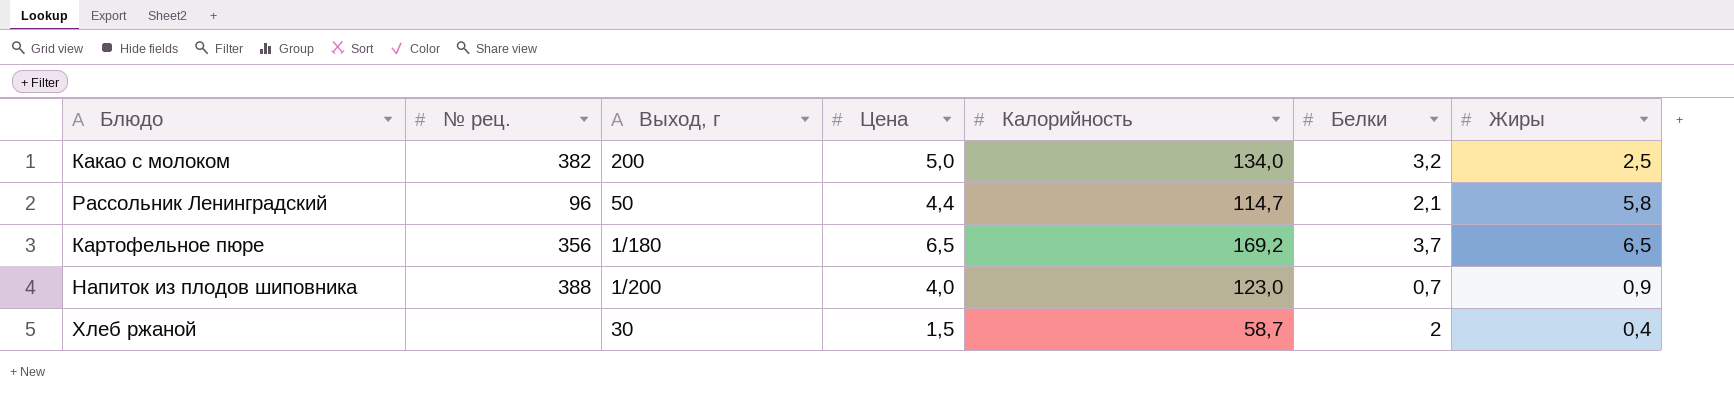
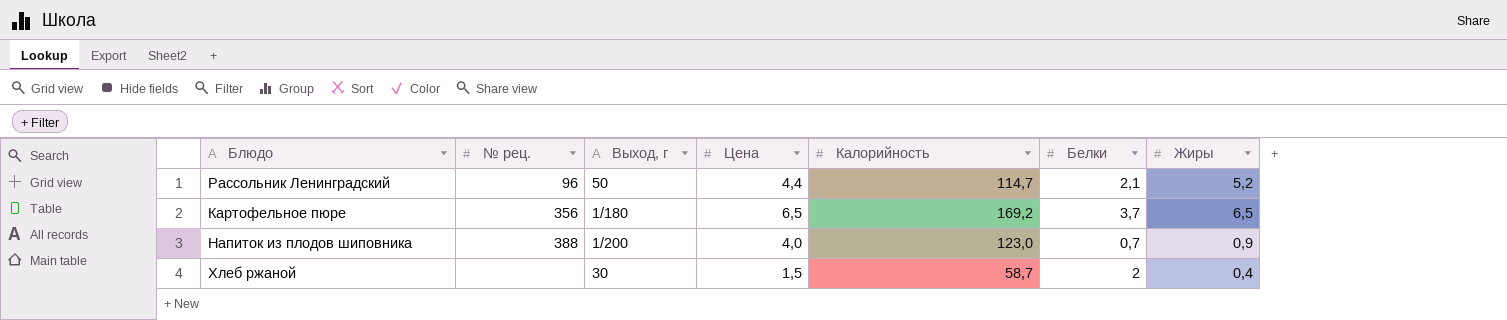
row Какао с молоком: 382 | 200 | 5,0 | 134,0 | 3,2 | 2,5 -> none
Рассольник Ленинградский | Жиры: 5,8 -> 5,2

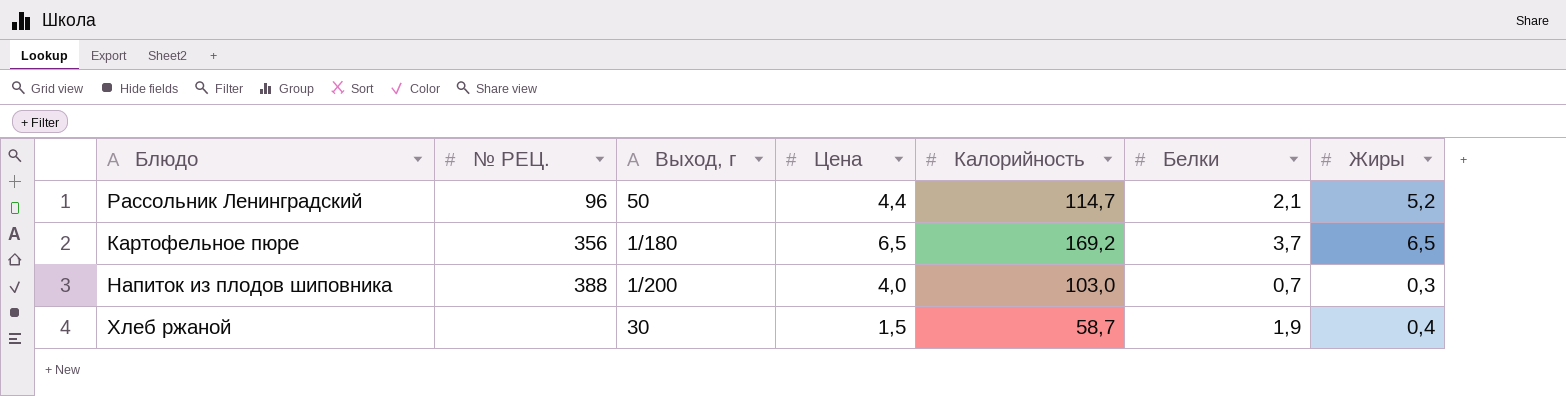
column name: № рец. -> № РЕЦ.
Напиток из плодов шиповника | Калорийность: 123,0 -> 103,0
Напиток из плодов шиповника | Жиры: 0,9 -> 0,3
Хлеб ржаной | Белки: 2 -> 1,9

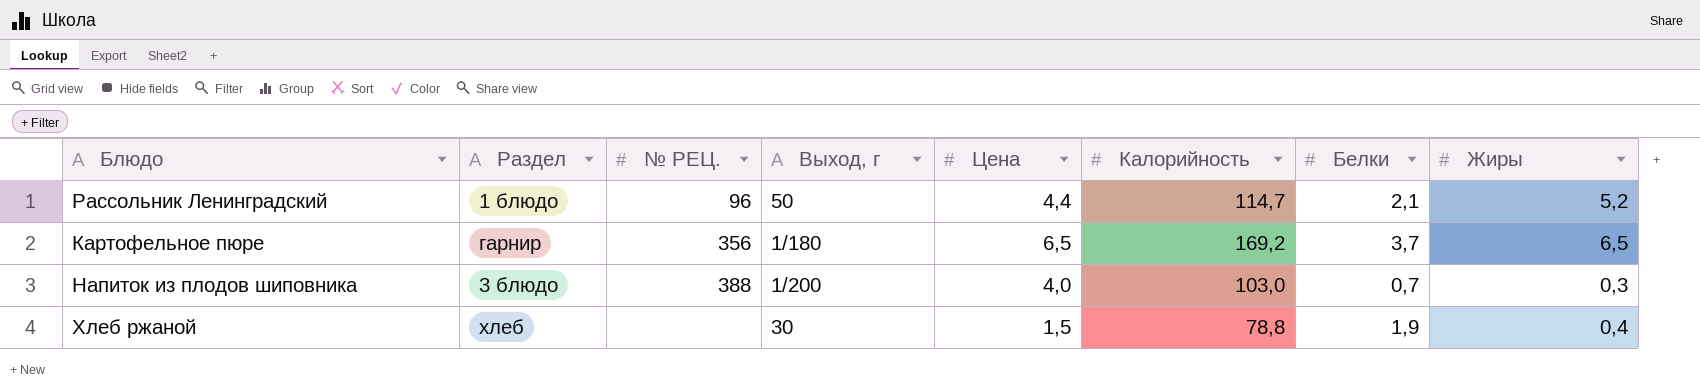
column Раздел | position: none -> 2
Хлеб ржаной | Калорийность: 58,7 -> 78,8

